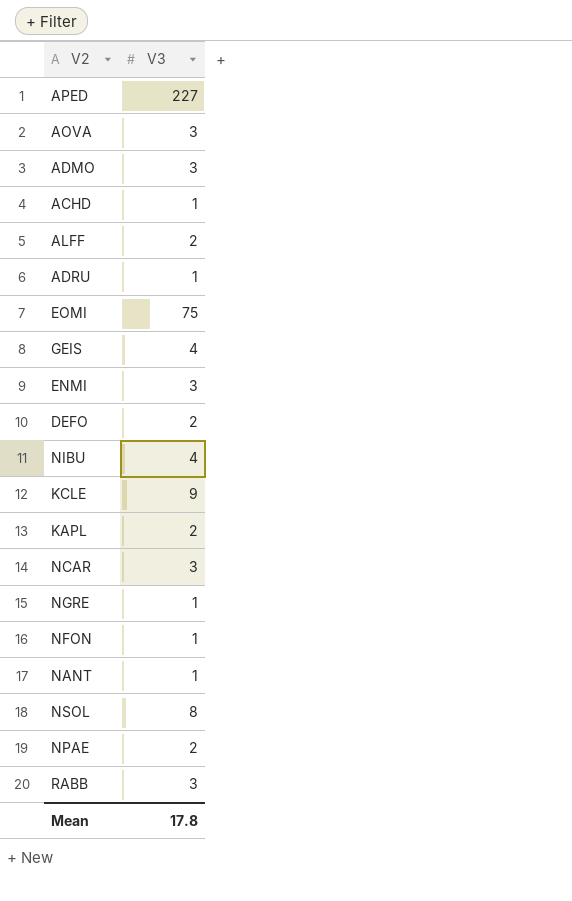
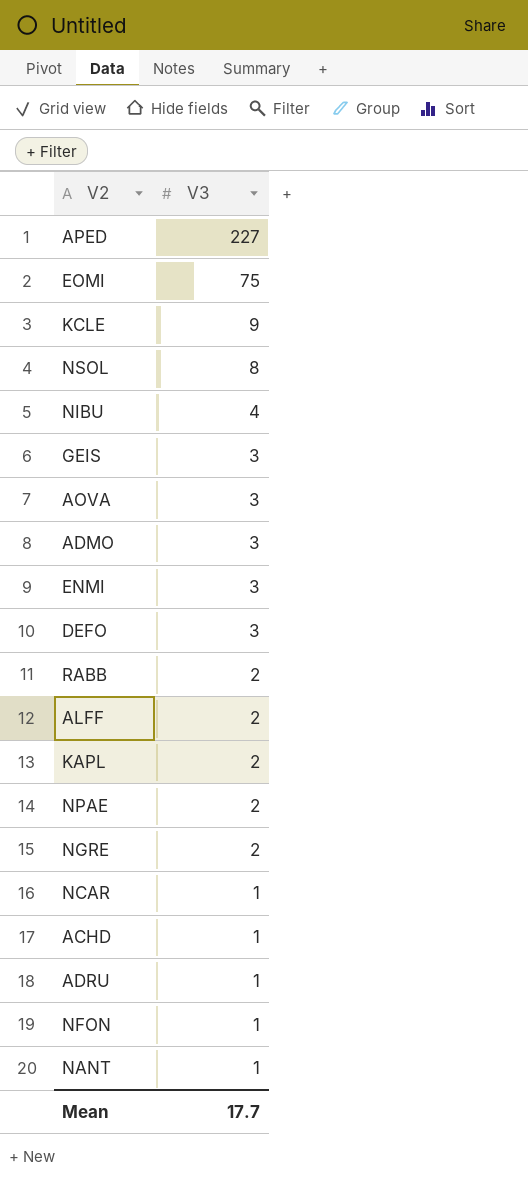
row order: none -> V3 descending
GEIS | V3: 4 -> 3
DEFO | V3: 2 -> 3
RABB | V3: 3 -> 2
NGRE | V3: 1 -> 2
NCAR | V3: 3 -> 1
Mean | V3: 17.8 -> 17.7

